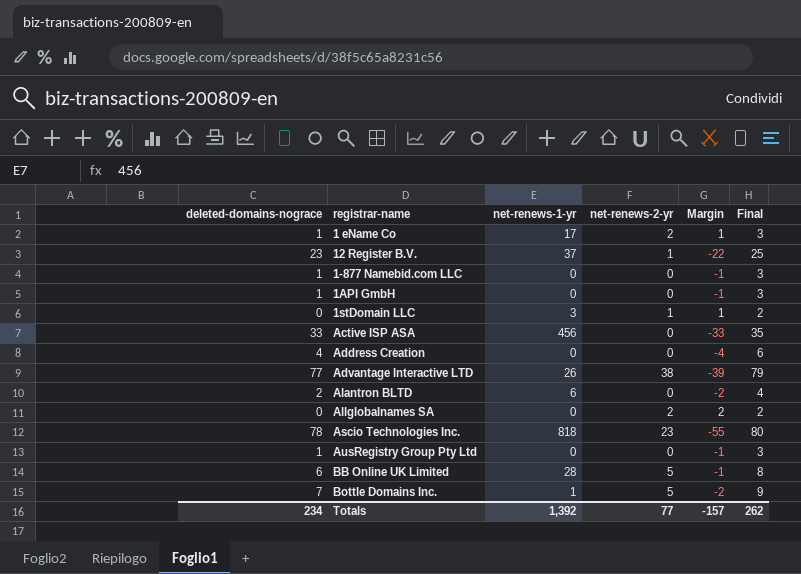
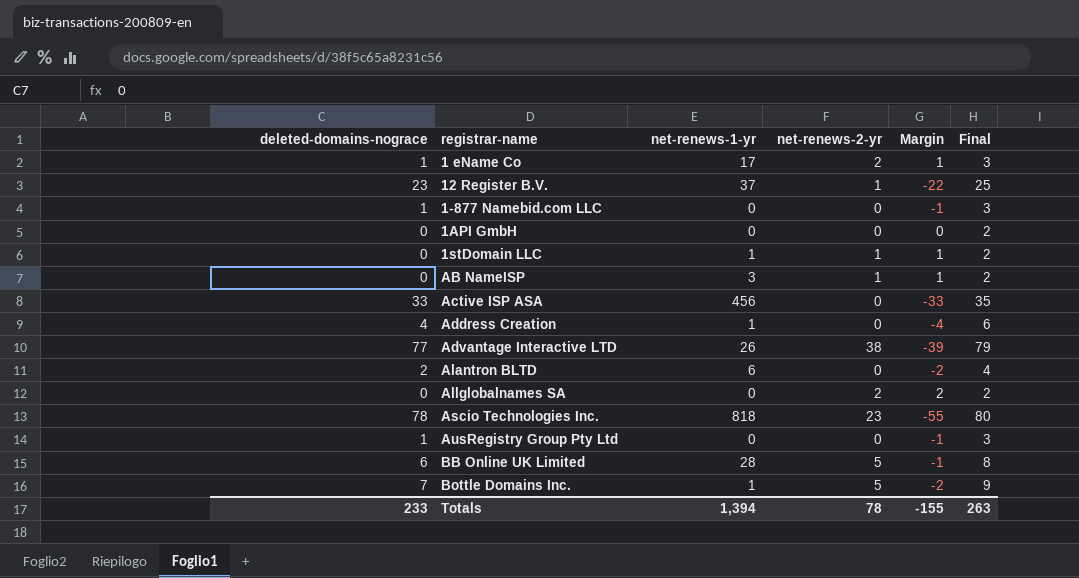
1API GmbH | deleted-domains-nograce: 1 -> 0
1API GmbH | Margin: -1 -> 0
1API GmbH | Final: 3 -> 2
1stDomain LLC | net-renews-1-yr: 3 -> 1
row AB NameISP: none -> 0 | 3 | 1 | 1 | 2
Address Creation | net-renews-1-yr: 0 -> 1
Totals | deleted-domains-nograce: 234 -> 233
Totals | net-renews-1-yr: 1,392 -> 1,394
Totals | net-renews-2-yr: 77 -> 78
Totals | Margin: -157 -> -155
Totals | Final: 262 -> 263

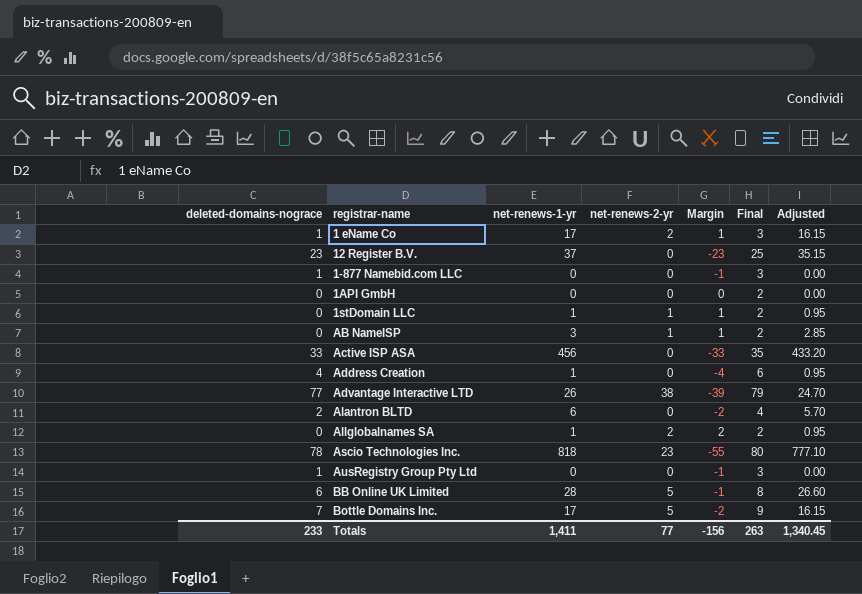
column Adjusted | formula: none -> [net-renews-1-yr] * 0.95
12 Register B.V. | net-renews-2-yr: 1 -> 0
12 Register B.V. | Margin: -22 -> -23
Allglobalnames SA | net-renews-1-yr: 0 -> 1
Bottle Domains Inc. | net-renews-1-yr: 1 -> 17
Totals | net-renews-1-yr: 1,394 -> 1,411
Totals | net-renews-2-yr: 78 -> 77
Totals | Margin: -155 -> -156

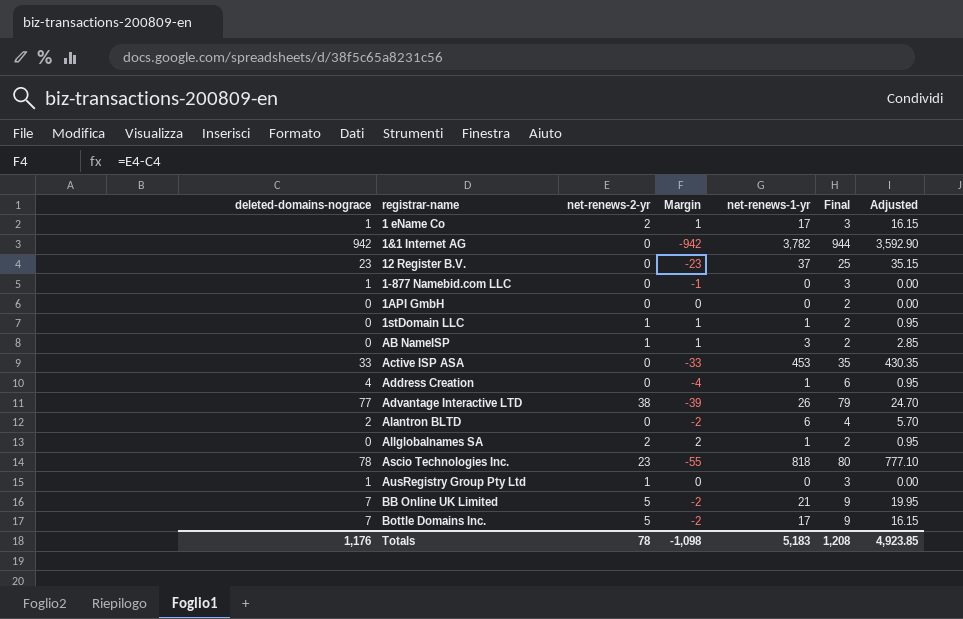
column net-renews-1-yr | position: 3 -> 5
row 1&1 Internet AG: none -> 942 | 0 | -942 | 3,782 | 944 | 3,592.90
Active ISP ASA | net-renews-1-yr: 456 -> 453
Active ISP ASA | Adjusted: 433.20 -> 430.35
AusRegistry Group Pty Ltd | net-renews-2-yr: 0 -> 1
AusRegistry Group Pty Ltd | Margin: -1 -> 0
BB Online UK Limited | deleted-domains-nograce: 6 -> 7
BB Online UK Limited | Margin: -1 -> -2
BB Online UK Limited | net-renews-1-yr: 28 -> 21
BB Online UK Limited | Final: 8 -> 9
BB Online UK Limited | Adjusted: 26.60 -> 19.95
Totals | deleted-domains-nograce: 233 -> 1,176
Totals | net-renews-2-yr: 77 -> 78
Totals | Margin: -156 -> -1,098
Totals | net-renews-1-yr: 1,411 -> 5,183
Totals | Final: 263 -> 1,208
Totals | Adjusted: 1,340.45 -> 4,923.85

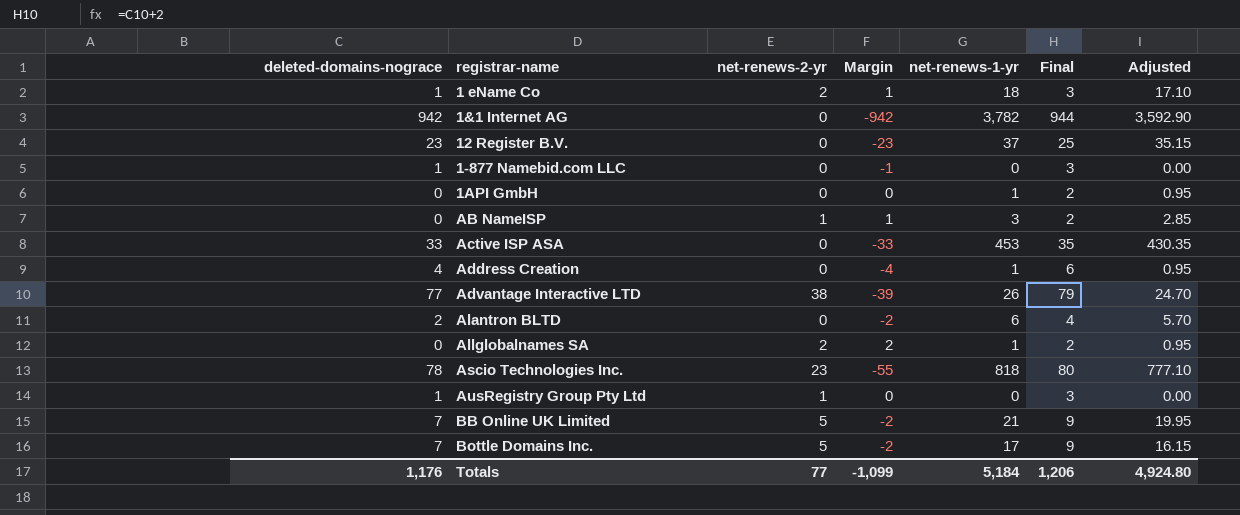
row 1stDomain LLC: 0 | 1 | 1 | 1 | 2 | 0.95 -> none
1 eName Co | net-renews-1-yr: 17 -> 18
1 eName Co | Adjusted: 16.15 -> 17.10
1API GmbH | net-renews-1-yr: 0 -> 1
1API GmbH | Adjusted: 0.00 -> 0.95
Totals | net-renews-2-yr: 78 -> 77
Totals | Margin: -1,098 -> -1,099
Totals | net-renews-1-yr: 5,183 -> 5,184
Totals | Final: 1,208 -> 1,206
Totals | Adjusted: 4,923.85 -> 4,924.80

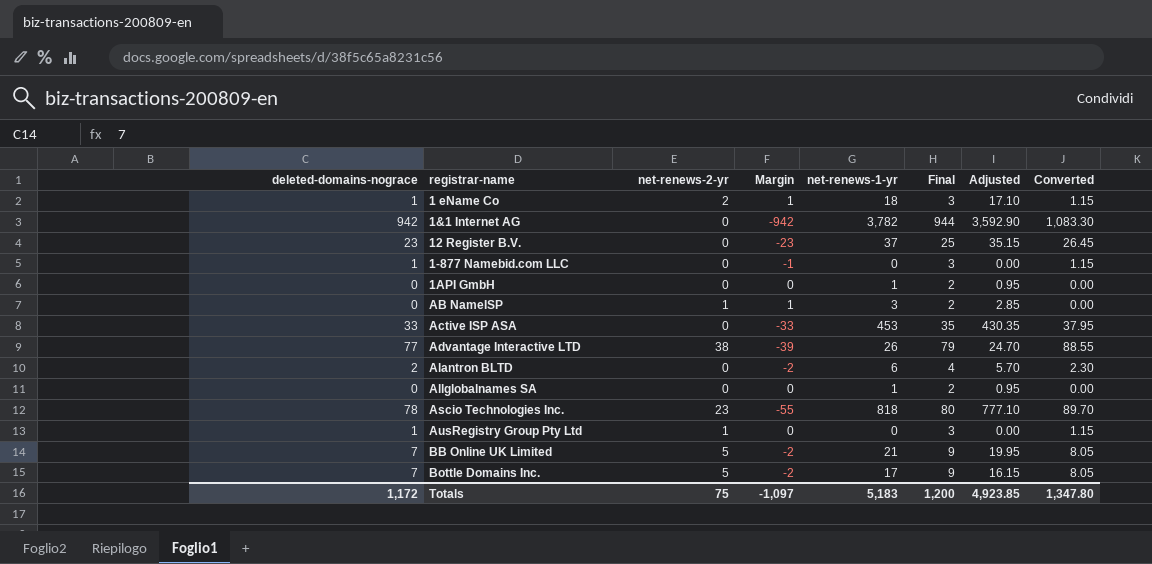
column Converted | formula: none -> [deleted-domains-nograce] * 1.15
row Address Creation: 4 | 0 | -4 | 1 | 6 | 0.95 -> none
Allglobalnames SA | net-renews-2-yr: 2 -> 0
Allglobalnames SA | Margin: 2 -> 0
Totals | deleted-domains-nograce: 1,176 -> 1,172
Totals | net-renews-2-yr: 77 -> 75
Totals | Margin: -1,099 -> -1,097
Totals | net-renews-1-yr: 5,184 -> 5,183
Totals | Final: 1,206 -> 1,200
Totals | Adjusted: 4,924.80 -> 4,923.85

